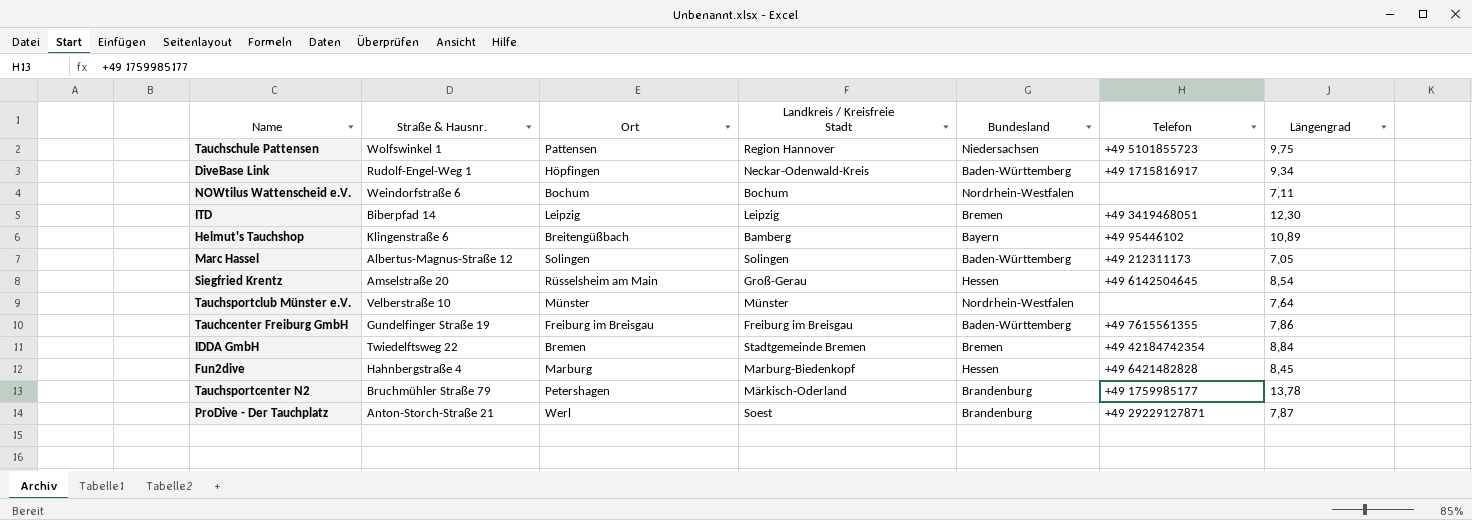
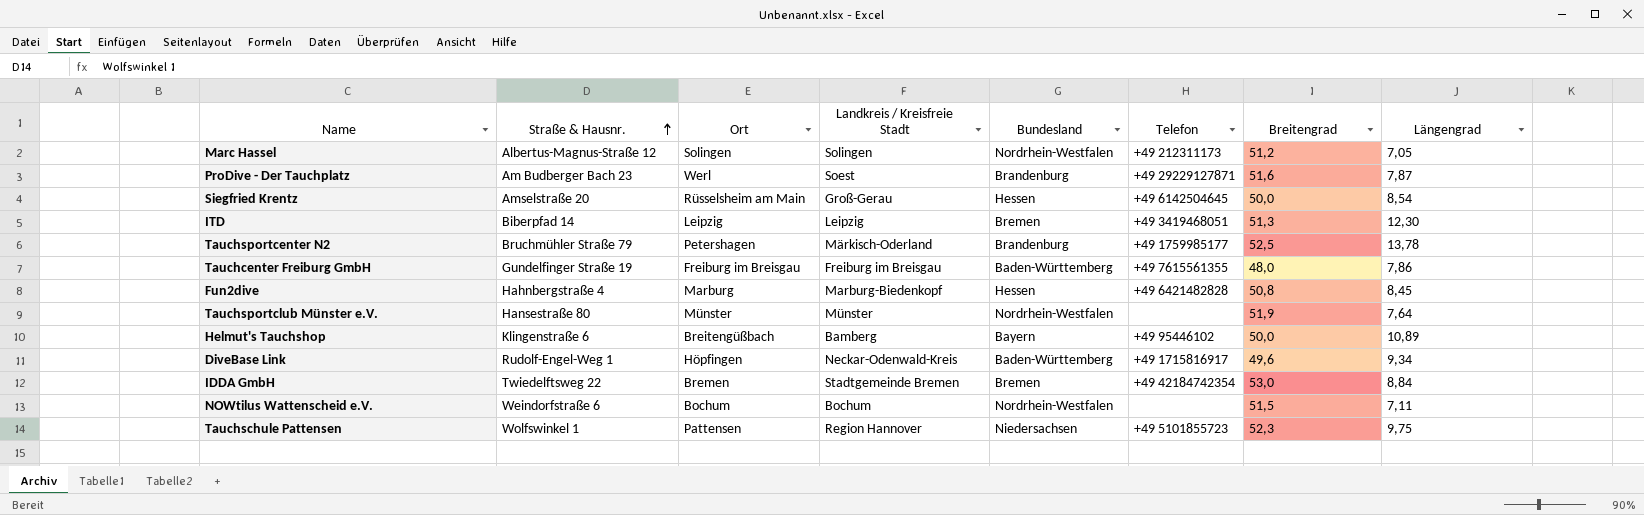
row order: none -> Straße & Hausnr. ascending
column Breitengrad | position: none -> 7
Marc Hassel | Bundesland: Baden-Württemberg -> Nordrhein-Westfalen
ProDive - Der Tauchplatz | Straße & Hausnr.: Anton-Storch-Straße 21 -> Am Budberger Bach 23
Tauchsportclub Münster e.V. | Straße & Hausnr.: Velberstraße 10 -> Hansestraße 80

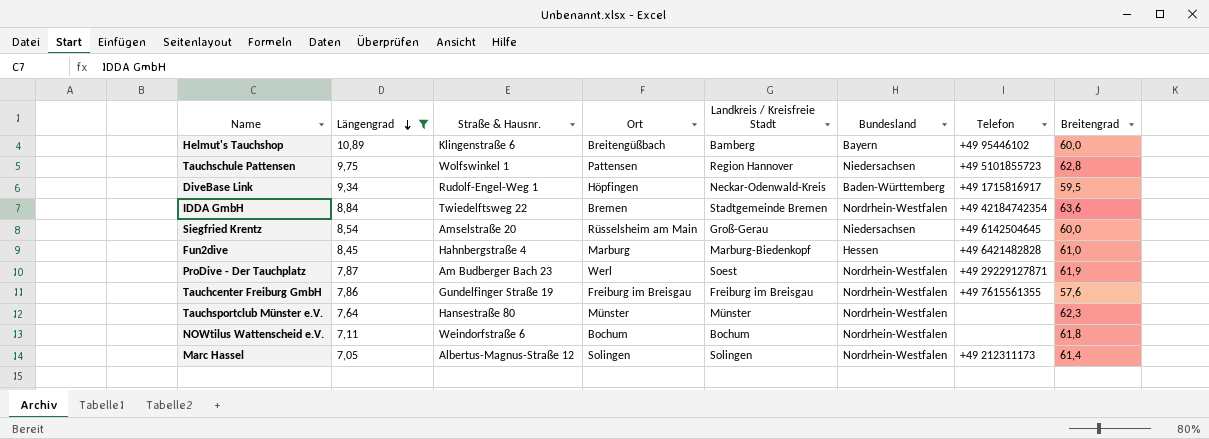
filter: none -> Längengrad <= 10,89
row order: Straße & Hausnr. ascending -> Längengrad descending
column Längengrad | position: 8 -> 2
Helmut's Tauchshop | Breitengrad: 50,0 -> 60,0
Tauchschule Pattensen | Breitengrad: 52,3 -> 62,8
DiveBase Link | Breitengrad: 49,6 -> 59,5
IDDA GmbH | Bundesland: Bremen -> Nordrhein-Westfalen
IDDA GmbH | Breitengrad: 53,0 -> 63,6
Siegfried Krentz | Bundesland: Hessen -> Niedersachsen
Siegfried Krentz | Breitengrad: 50,0 -> 60,0
Fun2dive | Breitengrad: 50,8 -> 61,0
ProDive - Der Tauchplatz | Bundesland: Brandenburg -> Nordrhein-Westfalen
ProDive - Der Tauchplatz | Breitengrad: 51,6 -> 61,9
Tauchcenter Freiburg GmbH | Bundesland: Baden-Württemberg -> Nordrhein-Westfalen
Tauchcenter Freiburg GmbH | Breitengrad: 48,0 -> 57,6
Tauchsportclub Münster e.V. | Breitengrad: 51,9 -> 62,3
NOWtilus Wattenscheid e.V. | Breitengrad: 51,5 -> 61,8
Marc Hassel | Breitengrad: 51,2 -> 61,4

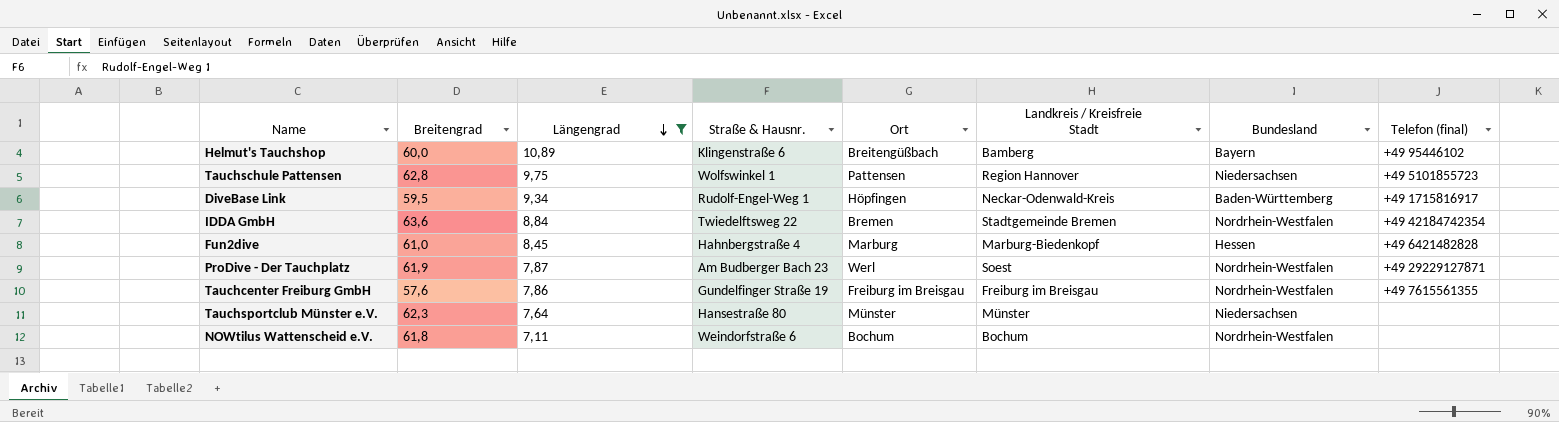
column Breitengrad | position: 8 -> 2
column name: Telefon -> Telefon (final)
row Siegfried Krentz: 8,54 | Amselstraße 20 | Rüsselsheim am Main | Groß-Gerau | Niedersachsen | +49 6142504645 | 60,0 -> none
row Marc Hassel: 7,05 | Albertus-Magnus-Straße 12 | Solingen | Solingen | Nordrhein-Westfalen | +49 212311173 | 61,4 -> none
Tauchsportclub Münster e.V. | Bundesland: Nordrhein-Westfalen -> Niedersachsen

